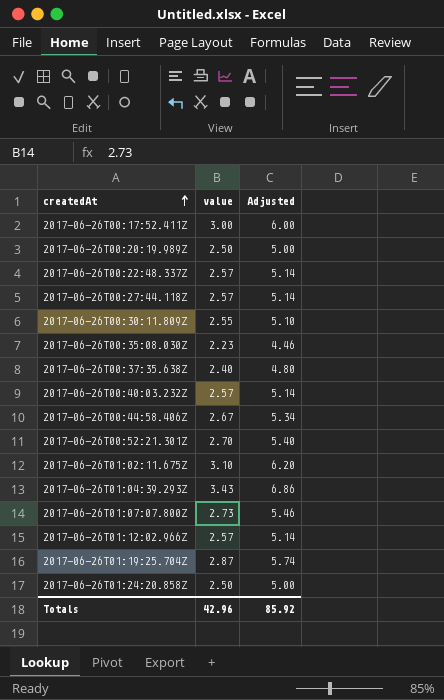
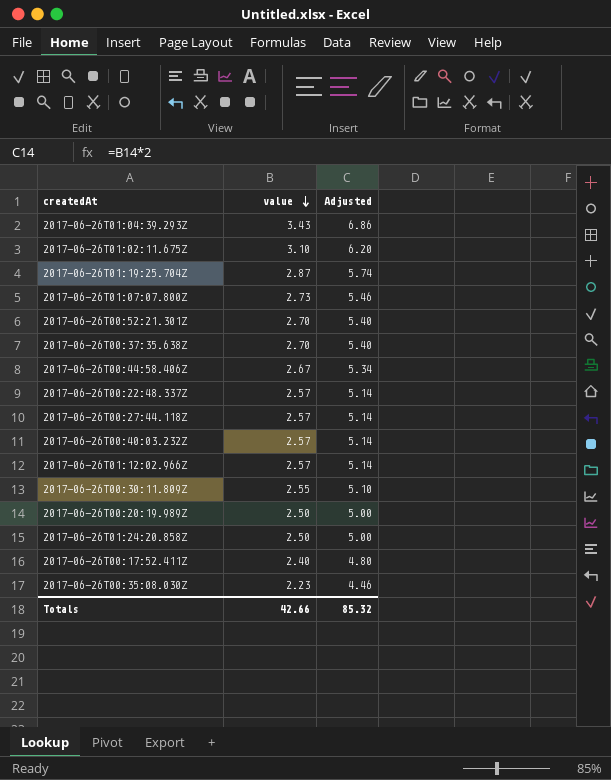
row order: createdAt ascending -> value descending
2017-06-26T00:37:35.638Z | value: 2.40 -> 2.70
2017-06-26T00:37:35.638Z | Adjusted: 4.80 -> 5.40
2017-06-26T00:17:52.411Z | value: 3.00 -> 2.40
2017-06-26T00:17:52.411Z | Adjusted: 6.00 -> 4.80
Totals | value: 42.96 -> 42.66
Totals | Adjusted: 85.92 -> 85.32

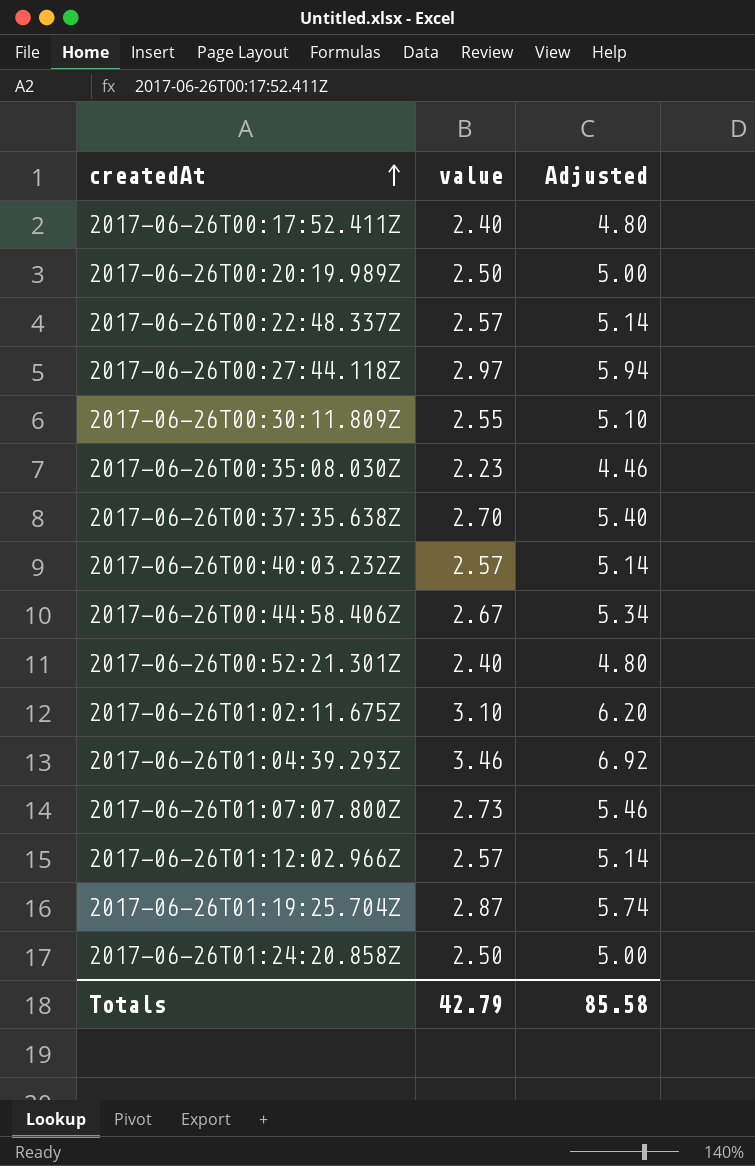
row order: value descending -> createdAt ascending
2017-06-26T00:27:44.118Z | value: 2.57 -> 2.97
2017-06-26T00:27:44.118Z | Adjusted: 5.14 -> 5.94
2017-06-26T00:52:21.301Z | value: 2.70 -> 2.40
2017-06-26T00:52:21.301Z | Adjusted: 5.40 -> 4.80
2017-06-26T01:04:39.293Z | value: 3.43 -> 3.46
2017-06-26T01:04:39.293Z | Adjusted: 6.86 -> 6.92
Totals | value: 42.66 -> 42.79
Totals | Adjusted: 85.32 -> 85.58

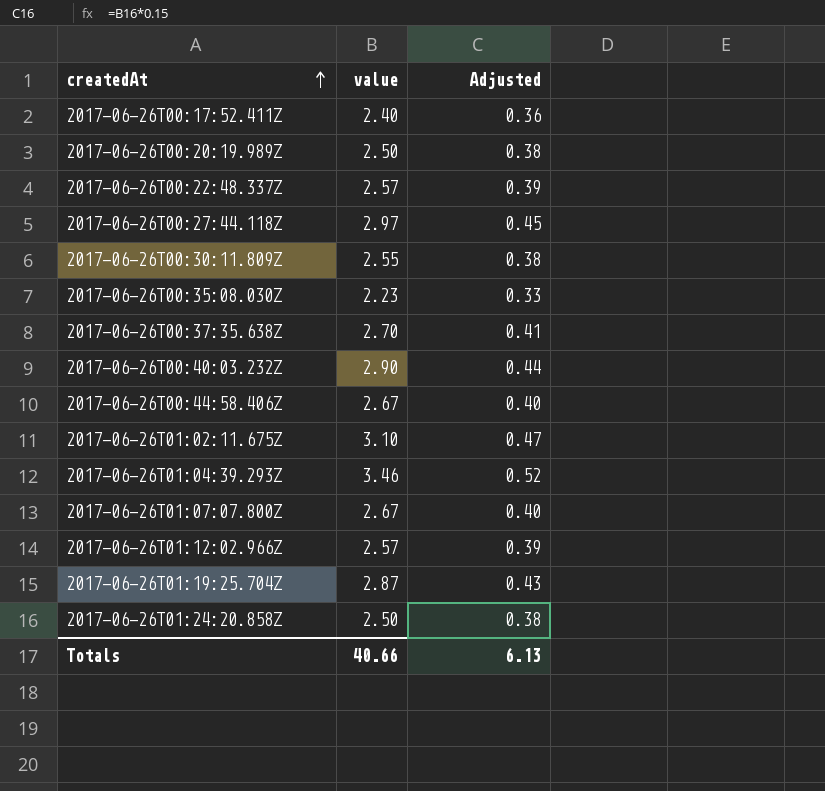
column Adjusted | formula: [value] * 2 -> [value] * 0.15
row 2017-06-26T00:52:21.301Z: 2.40 | 4.80 -> none
2017-06-26T00:40:03.232Z | value: 2.57 -> 2.90
2017-06-26T01:07:07.800Z | value: 2.73 -> 2.67
Totals | value: 42.79 -> 40.66
Totals | Adjusted: 85.58 -> 6.13

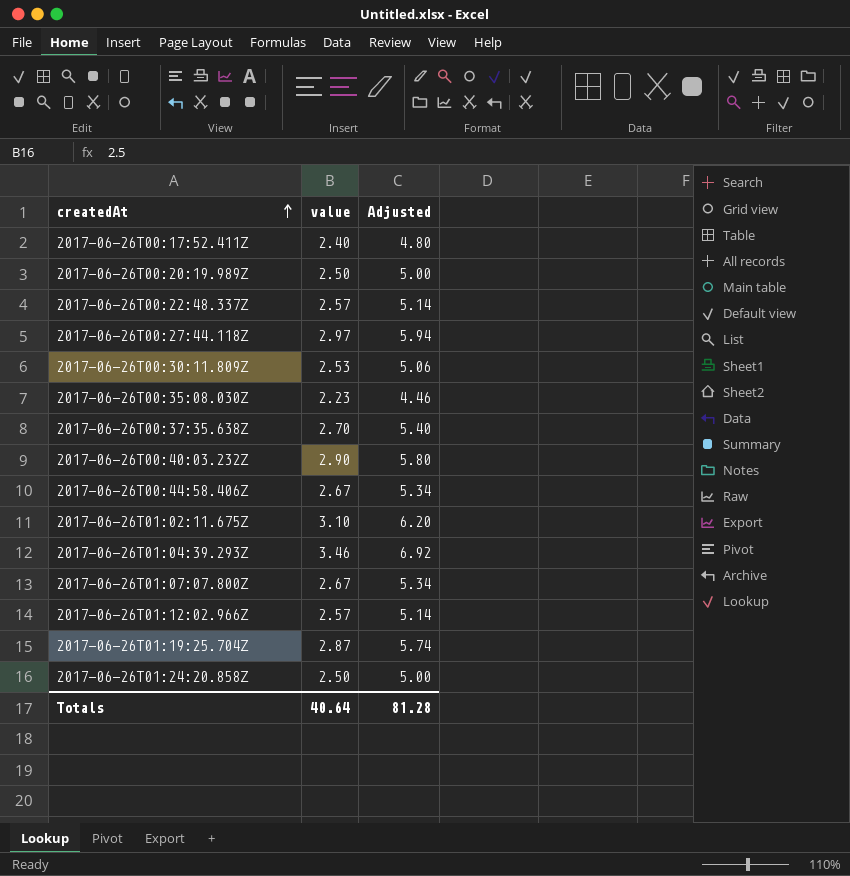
column Adjusted | formula: [value] * 0.15 -> [value] * 2
2017-06-26T00:30:11.809Z | value: 2.55 -> 2.53
Totals | value: 40.66 -> 40.64
Totals | Adjusted: 6.13 -> 81.28

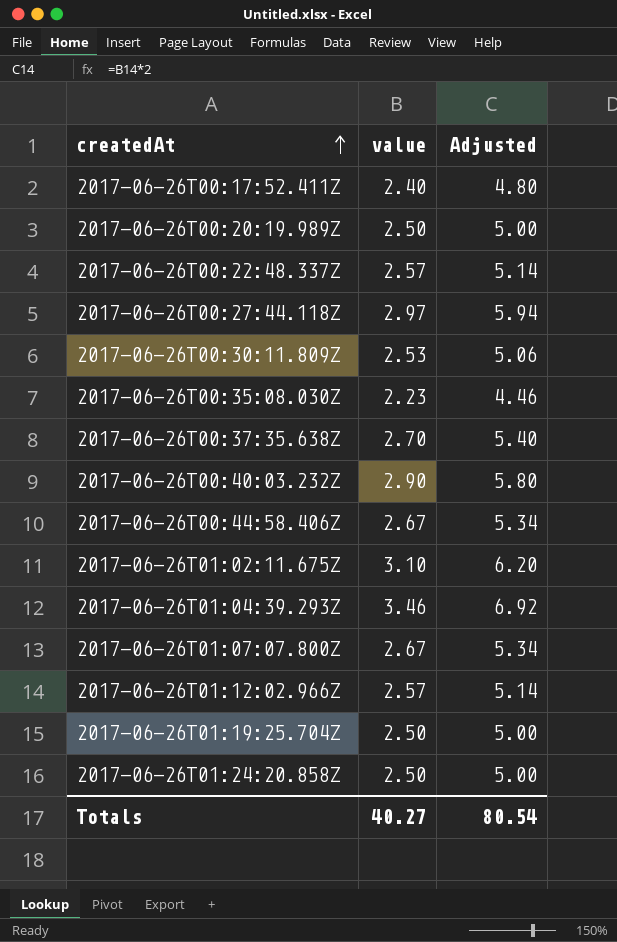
2017-06-26T01:19:25.704Z | value: 2.87 -> 2.50
2017-06-26T01:19:25.704Z | Adjusted: 5.74 -> 5.00
Totals | value: 40.64 -> 40.27
Totals | Adjusted: 81.28 -> 80.54

